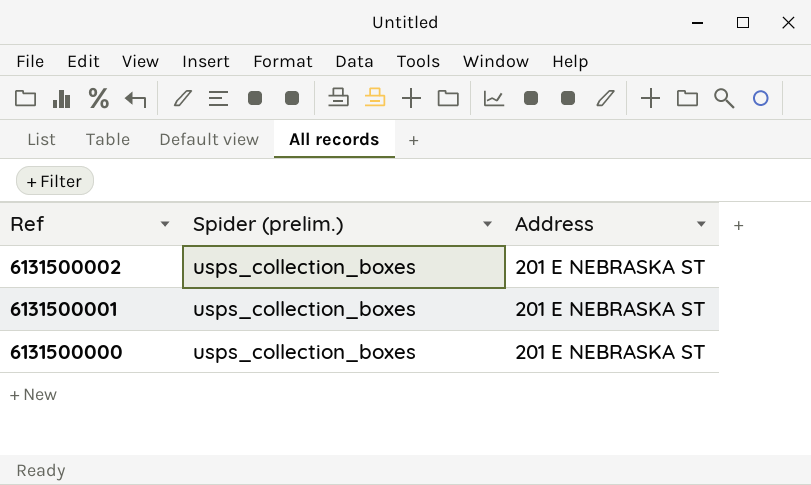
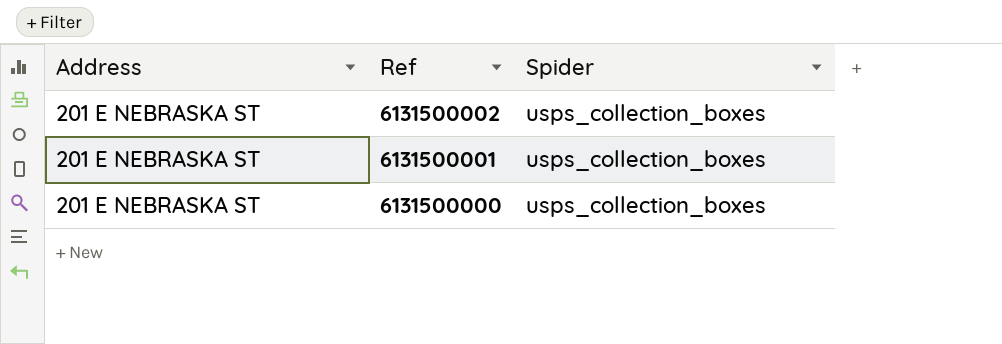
column Address | position: 3 -> 1
column name: Spider (prelim.) -> Spider

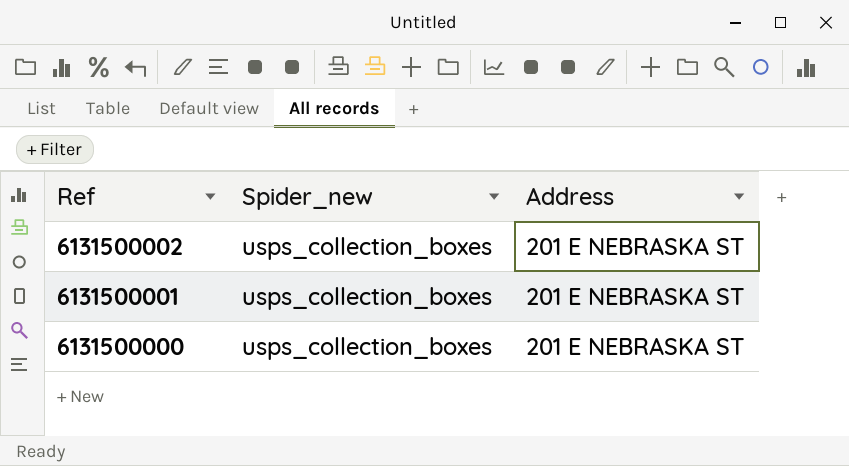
column name: Spider -> Spider_new
column Address | position: 1 -> 3

